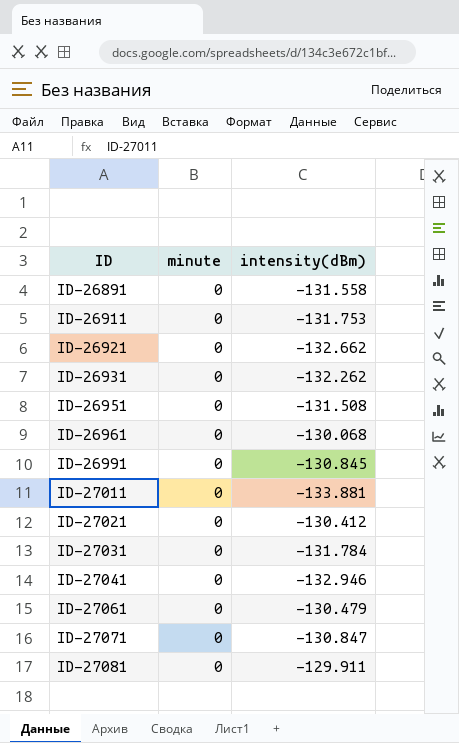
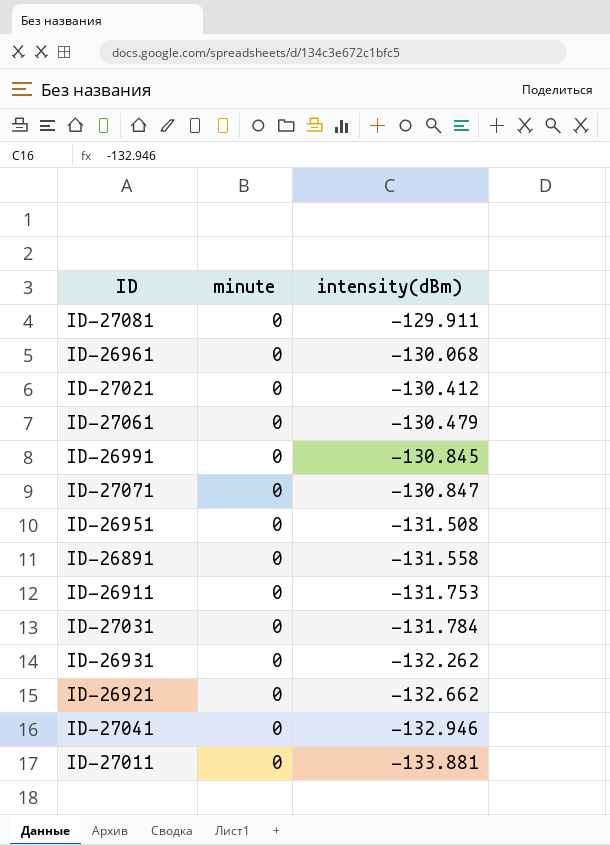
row order: ID ascending -> intensity(dBm) descending

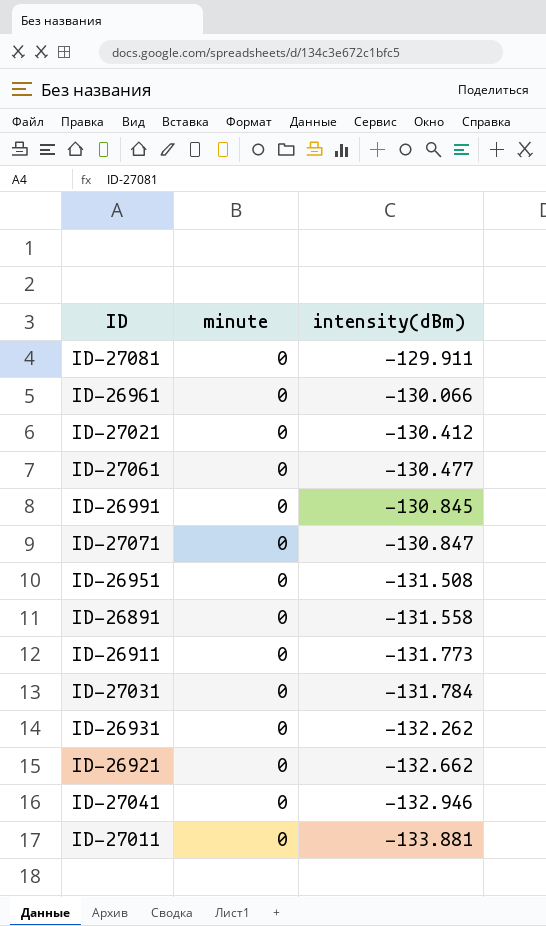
ID-26961 | intensity(dBm): -130.068 -> -130.066
ID-27061 | intensity(dBm): -130.479 -> -130.477
ID-26911 | intensity(dBm): -131.753 -> -131.773

